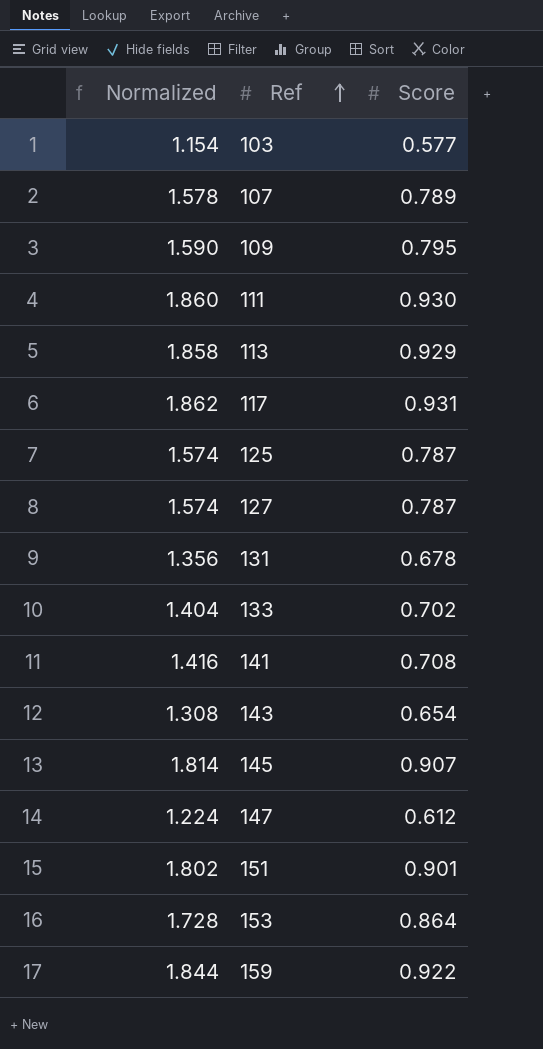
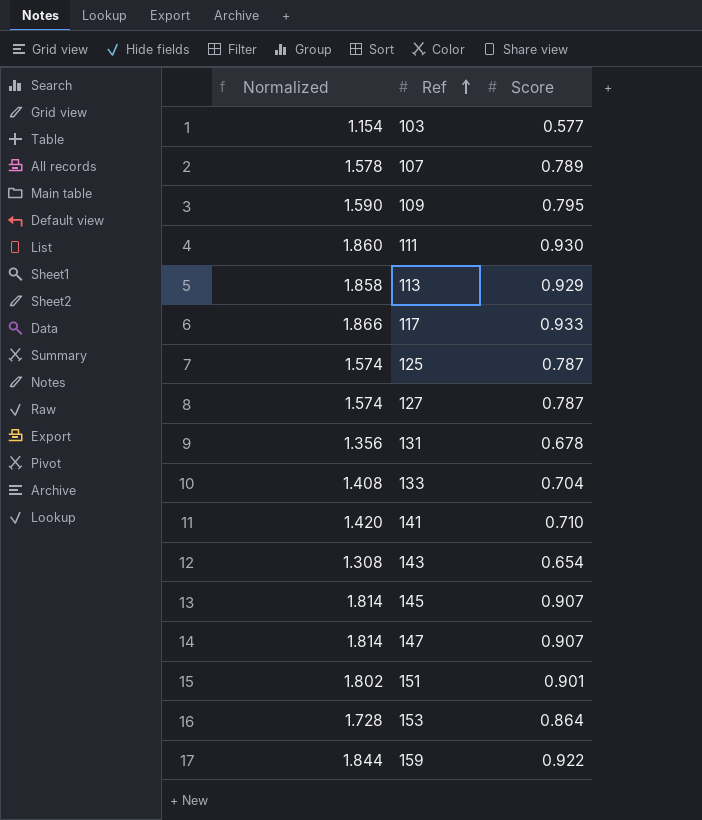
117 | Normalized: 1.862 -> 1.866
117 | Score: 0.931 -> 0.933
133 | Normalized: 1.404 -> 1.408
133 | Score: 0.702 -> 0.704
141 | Normalized: 1.416 -> 1.420
141 | Score: 0.708 -> 0.710
147 | Normalized: 1.224 -> 1.814
147 | Score: 0.612 -> 0.907

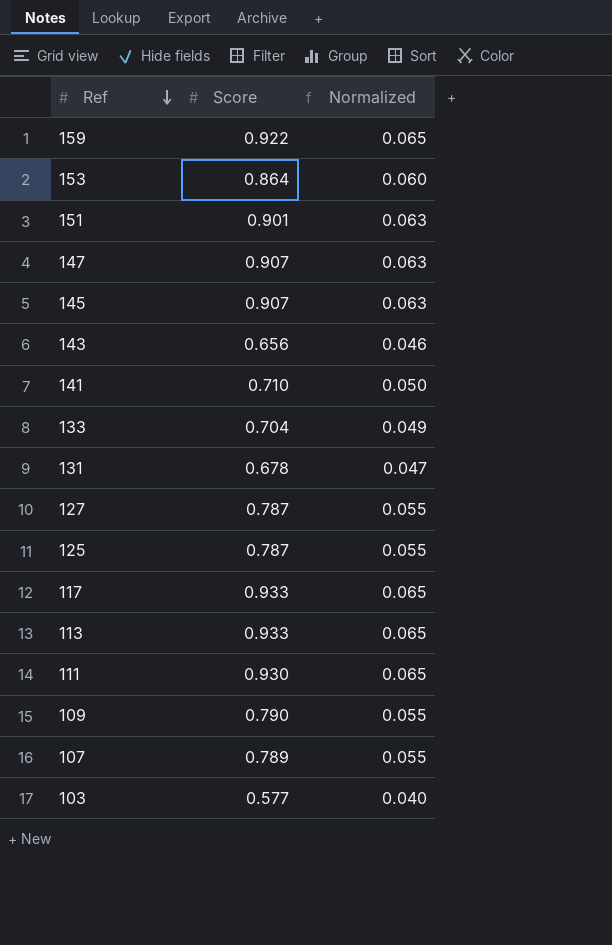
row order: Ref ascending -> Ref descending
column Normalized | formula: [Score] * 2 -> [Score] * 0.07
column Normalized | position: 1 -> 3
143 | Score: 0.654 -> 0.656
113 | Score: 0.929 -> 0.933
109 | Score: 0.795 -> 0.790

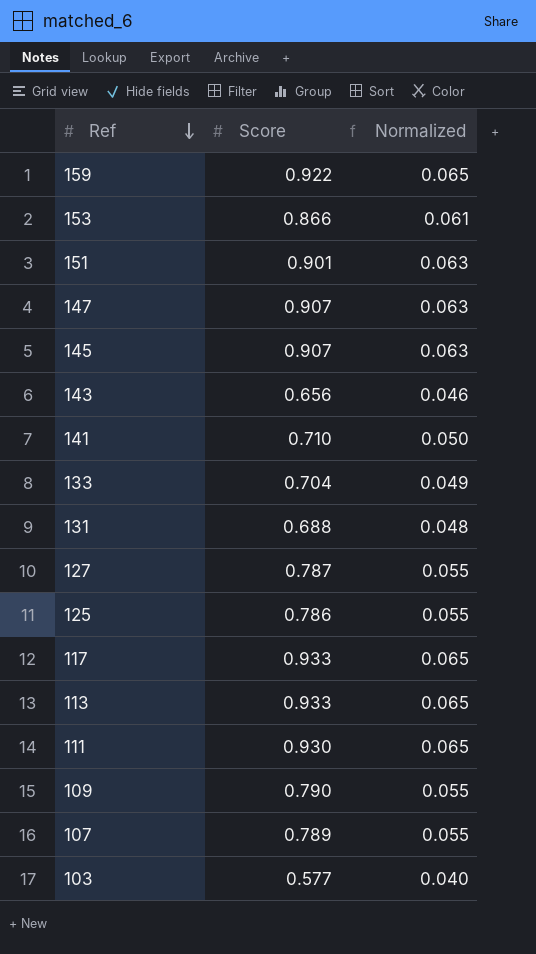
153 | Score: 0.864 -> 0.866
153 | Normalized: 0.060 -> 0.061
131 | Score: 0.678 -> 0.688
131 | Normalized: 0.047 -> 0.048
125 | Score: 0.787 -> 0.786

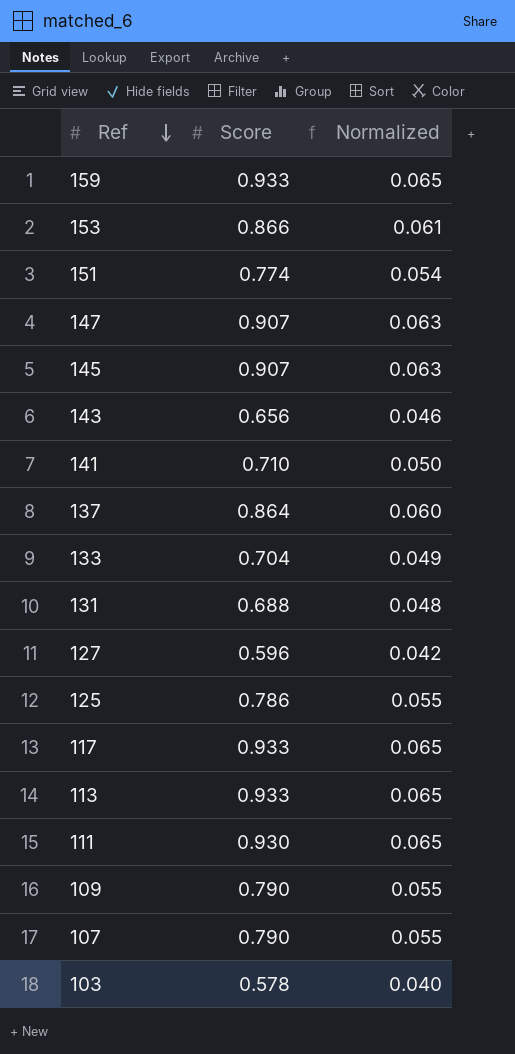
159 | Score: 0.922 -> 0.933
151 | Score: 0.901 -> 0.774
151 | Normalized: 0.063 -> 0.054
row 137: none -> 0.864 | 0.060
127 | Score: 0.787 -> 0.596
127 | Normalized: 0.055 -> 0.042
107 | Score: 0.789 -> 0.790
103 | Score: 0.577 -> 0.578

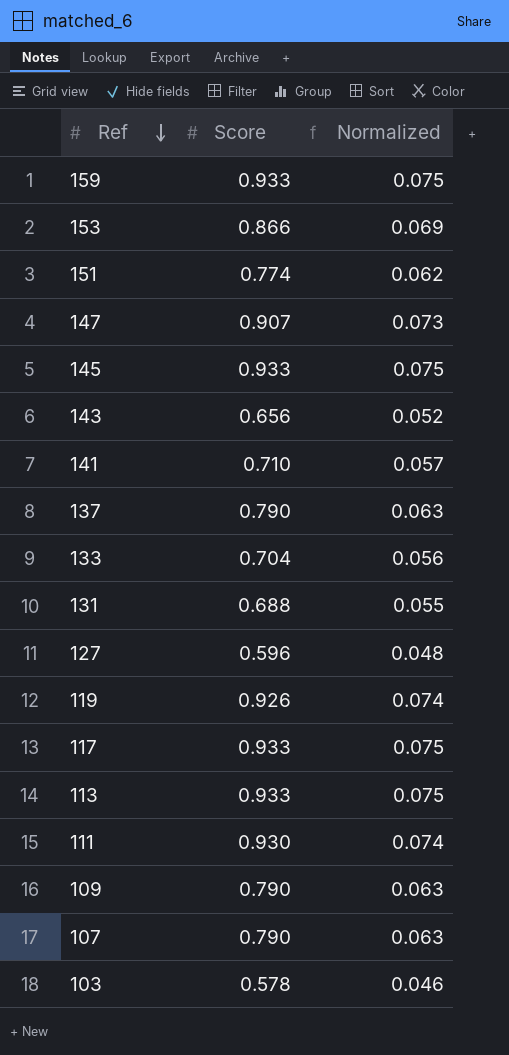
column Normalized | formula: [Score] * 0.07 -> [Score] * 0.08
row 125: 0.786 | 0.055 -> none
145 | Score: 0.907 -> 0.933
137 | Score: 0.864 -> 0.790
row 119: none -> 0.926 | 0.074

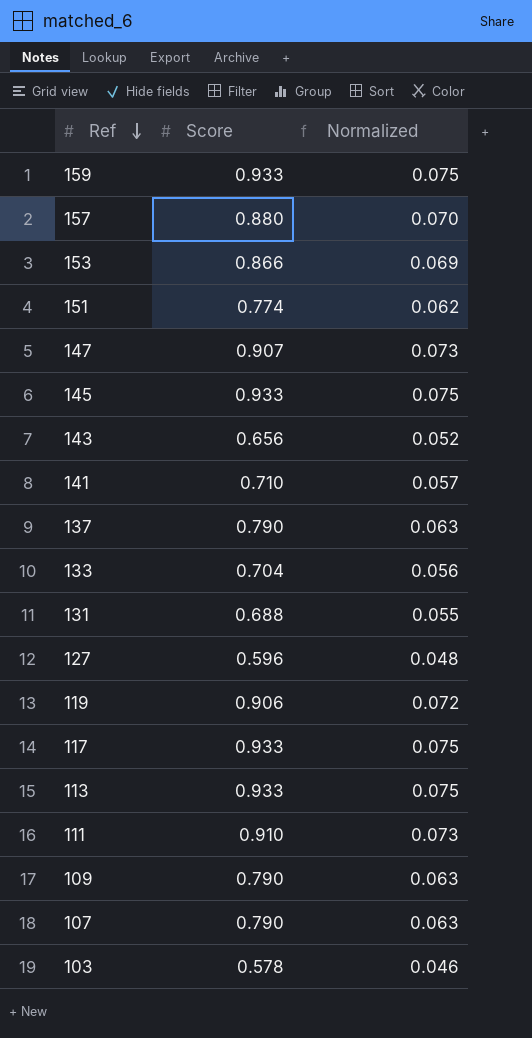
row 157: none -> 0.880 | 0.070
119 | Score: 0.926 -> 0.906
119 | Normalized: 0.074 -> 0.072
111 | Score: 0.930 -> 0.910
111 | Normalized: 0.074 -> 0.073

